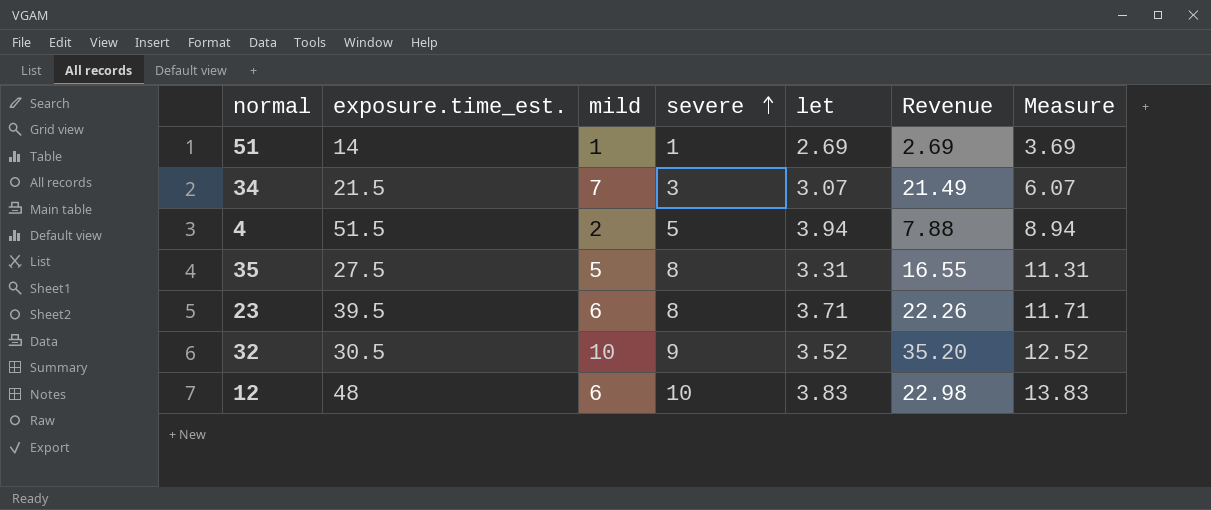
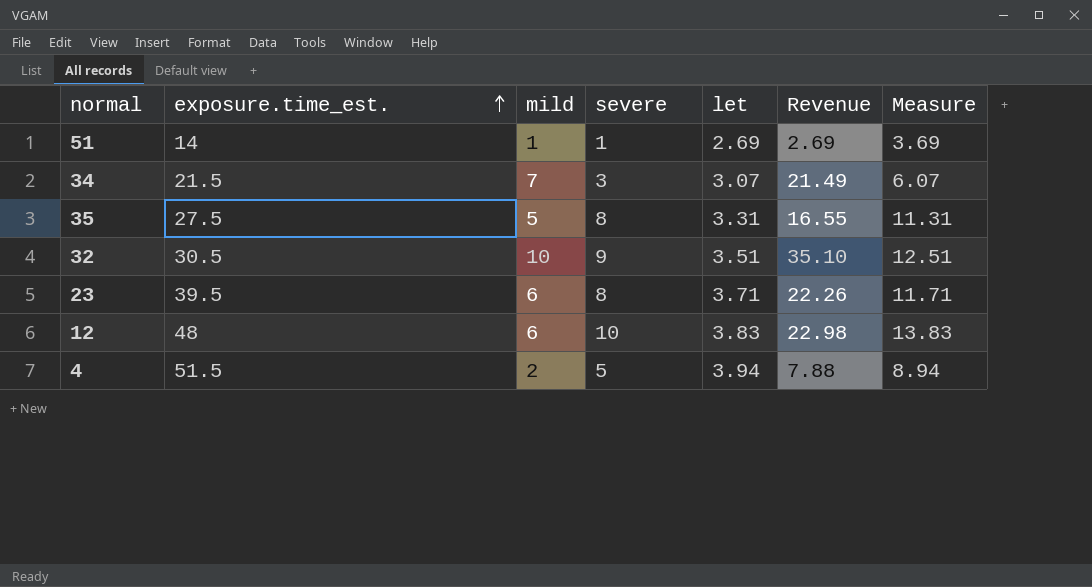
row order: severe ascending -> exposure.time_est. ascending
32 | let: 3.52 -> 3.51
32 | Revenue: 35.20 -> 35.10
32 | Measure: 12.52 -> 12.51

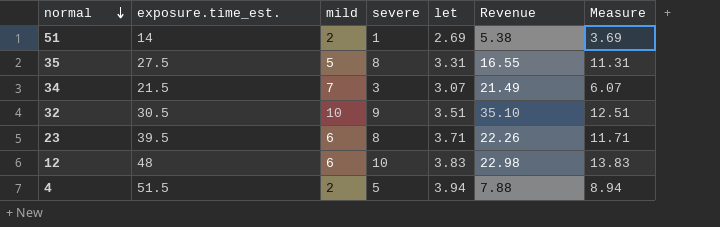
row order: exposure.time_est. ascending -> normal descending
51 | mild: 1 -> 2
51 | Revenue: 2.69 -> 5.38

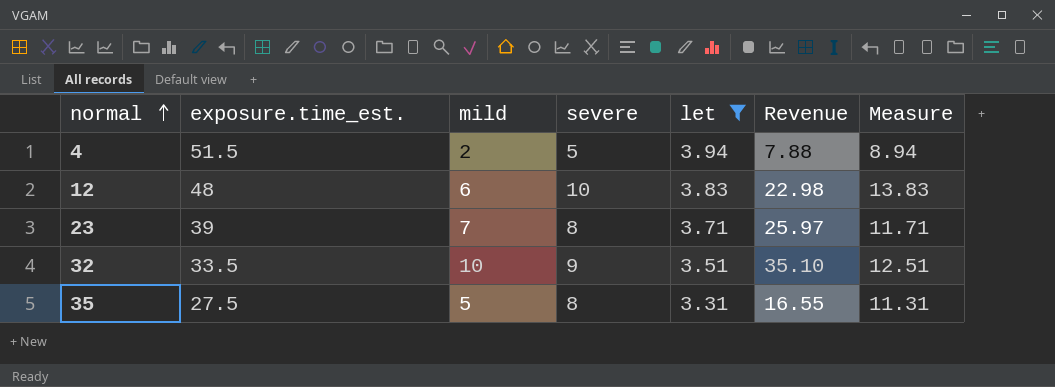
filter: none -> let >= 3.31
row order: normal descending -> normal ascending
23 | exposure.time_est.: 39.5 -> 39
23 | mild: 6 -> 7
23 | Revenue: 22.26 -> 25.97
32 | exposure.time_est.: 30.5 -> 33.5

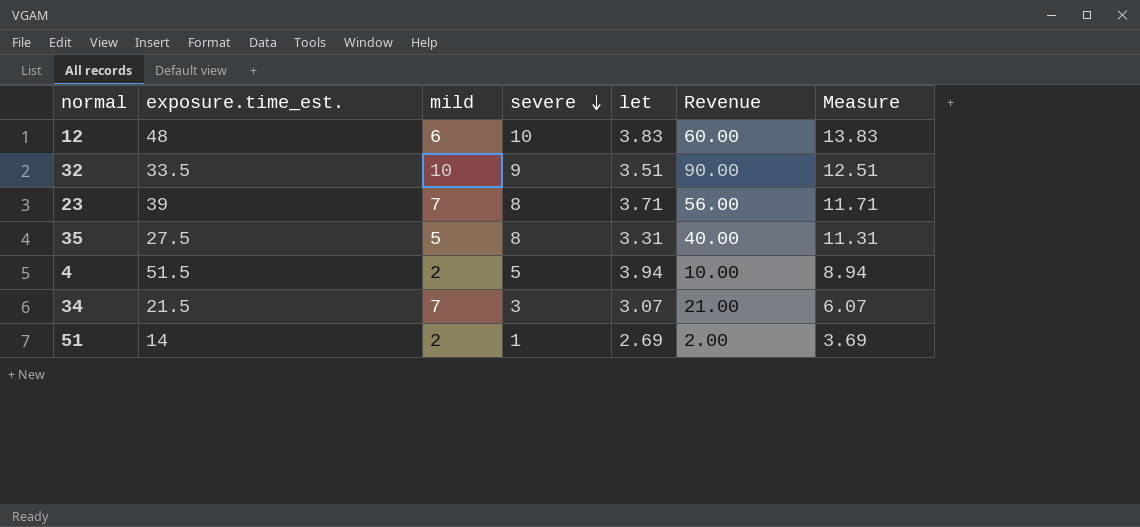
filter: let >= 3.31 -> none
row order: normal ascending -> severe descending
column Revenue | formula: [mild] * [let] -> [mild] * [severe]

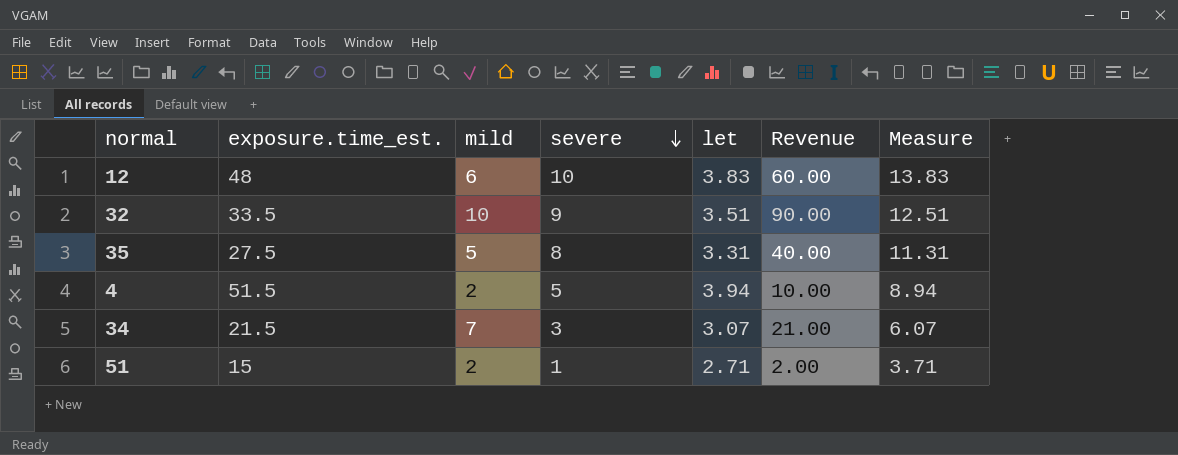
row 23: 39 | 7 | 8 | 3.71 | 56.00 | 11.71 -> none
51 | exposure.time_est.: 14 -> 15
51 | let: 2.69 -> 2.71
51 | Measure: 3.69 -> 3.71

